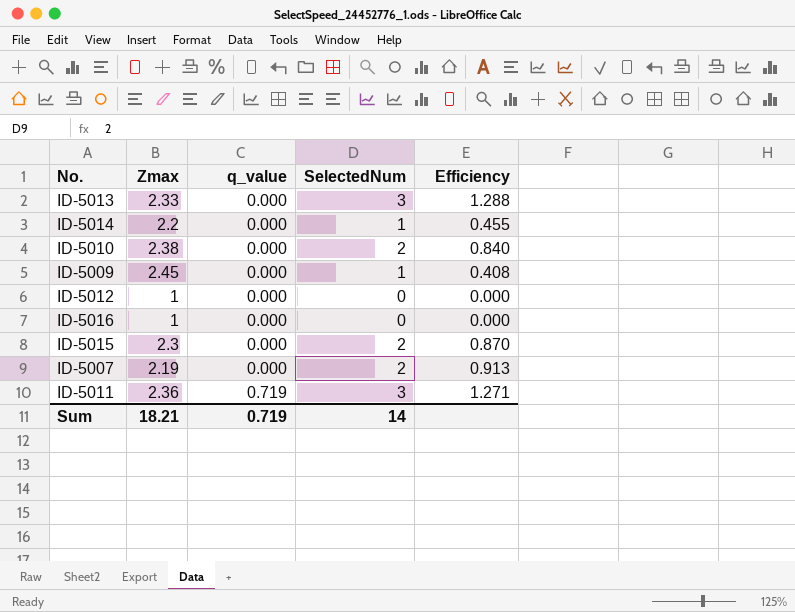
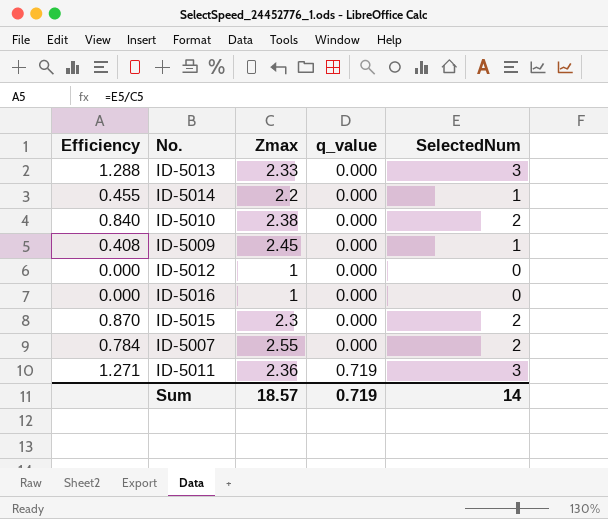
column Efficiency | position: 5 -> 1
ID-5007 | Efficiency: 0.913 -> 0.784
ID-5007 | Zmax: 2.19 -> 2.55
Sum | Zmax: 18.21 -> 18.57

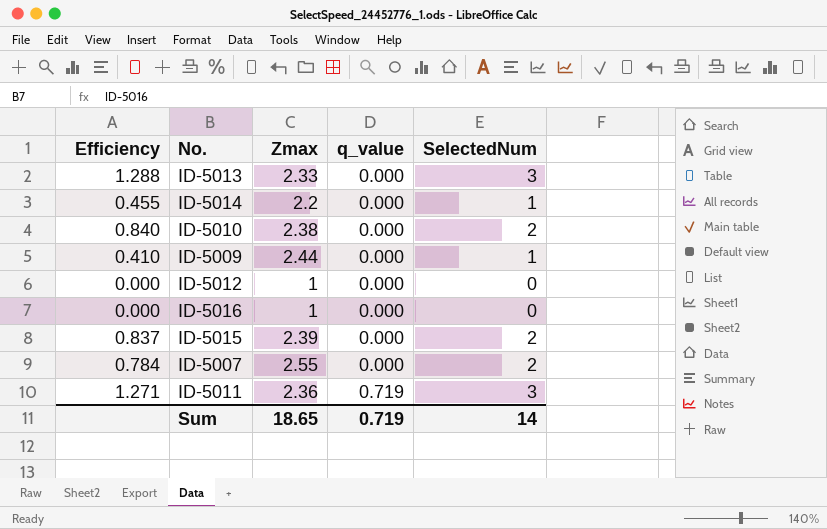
ID-5009 | Efficiency: 0.408 -> 0.410
ID-5009 | Zmax: 2.45 -> 2.44
ID-5015 | Efficiency: 0.870 -> 0.837
ID-5015 | Zmax: 2.3 -> 2.39
Sum | Zmax: 18.57 -> 18.65

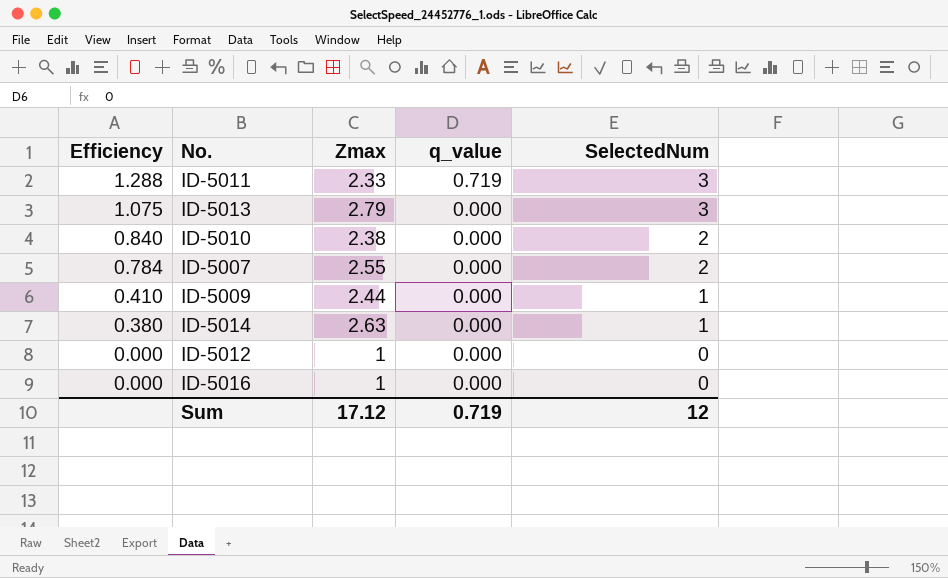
row order: q_value ascending -> Efficiency descending
row ID-5015: 0.837 | 2.39 | 0.000 | 2 -> none
ID-5011 | Efficiency: 1.271 -> 1.288
ID-5011 | Zmax: 2.36 -> 2.33
ID-5013 | Efficiency: 1.288 -> 1.075
ID-5013 | Zmax: 2.33 -> 2.79
ID-5014 | Efficiency: 0.455 -> 0.380
ID-5014 | Zmax: 2.2 -> 2.63
Sum | Zmax: 18.65 -> 17.12
Sum | SelectedNum: 14 -> 12

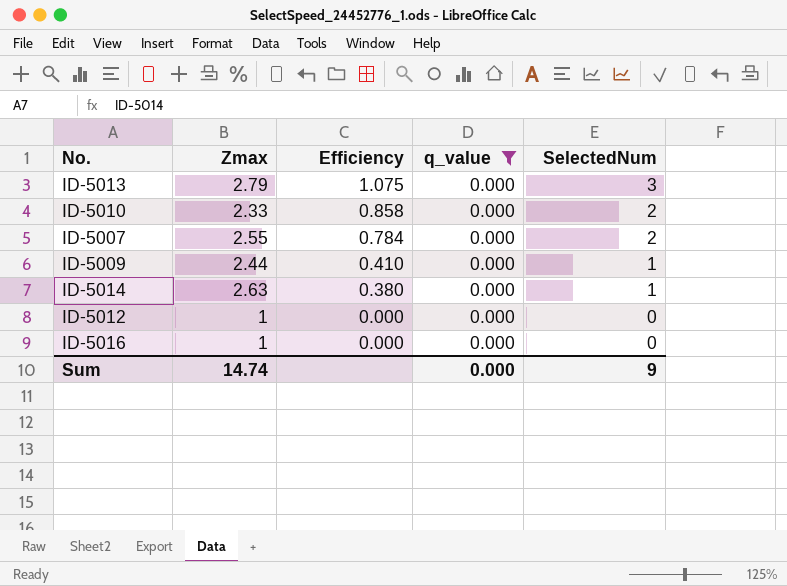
filter: none -> q_value = 0.000
column Efficiency | position: 1 -> 3
ID-5010 | Zmax: 2.38 -> 2.33
ID-5010 | Efficiency: 0.840 -> 0.858
Sum | Zmax: 17.12 -> 14.74
Sum | q_value: 0.719 -> 0.000
Sum | SelectedNum: 12 -> 9

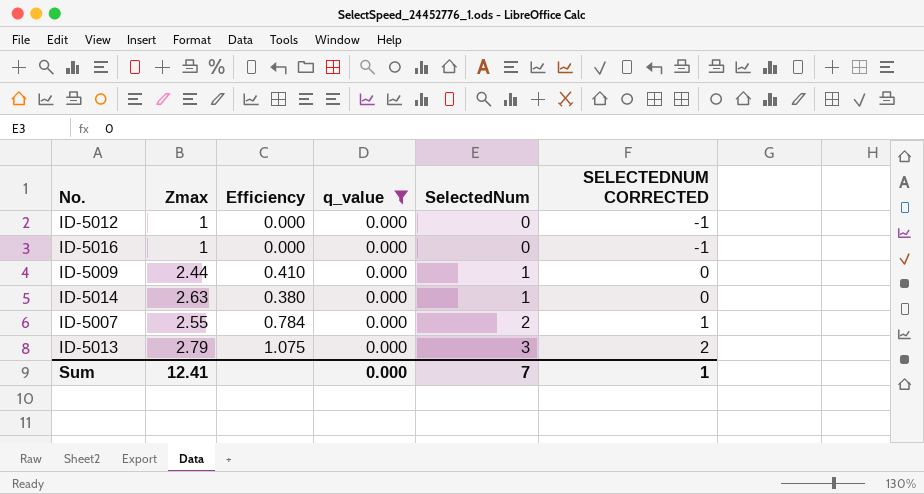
row order: Efficiency descending -> SelectedNum ascending
column SELECTEDNUM CORRECTED | formula: none -> [SelectedNum] - 1
row ID-5010: 2.33 | 0.858 | 0.000 | 2 -> none
Sum | Zmax: 14.74 -> 12.41
Sum | SelectedNum: 9 -> 7

